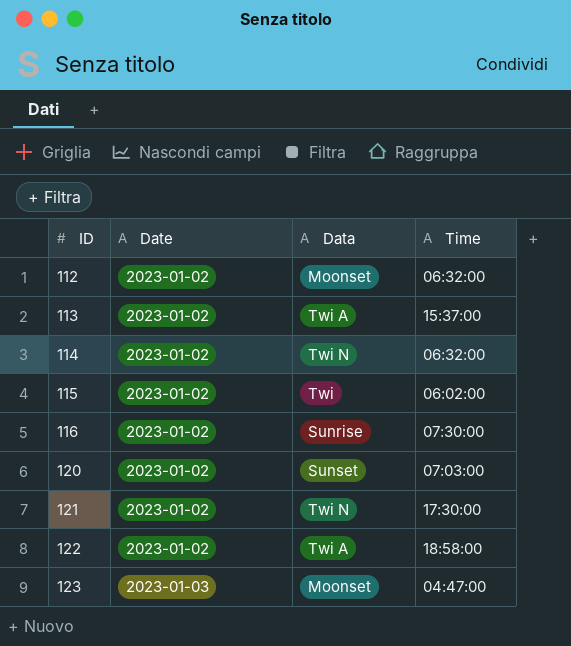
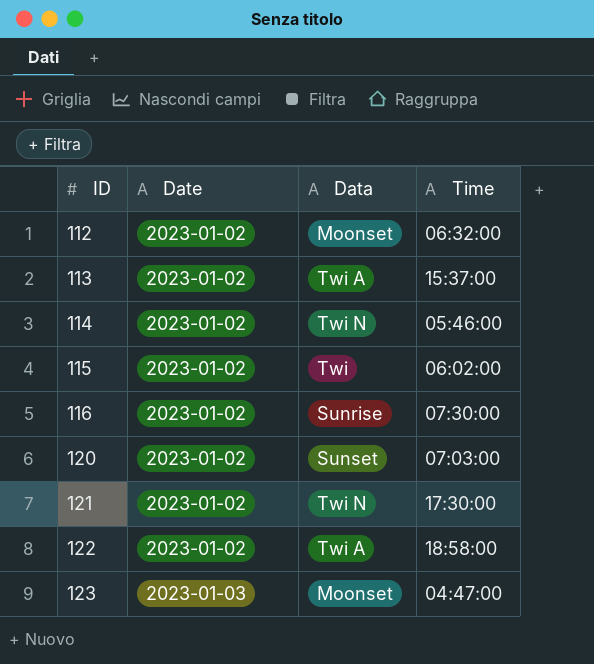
114 | Time: 06:32:00 -> 05:46:00

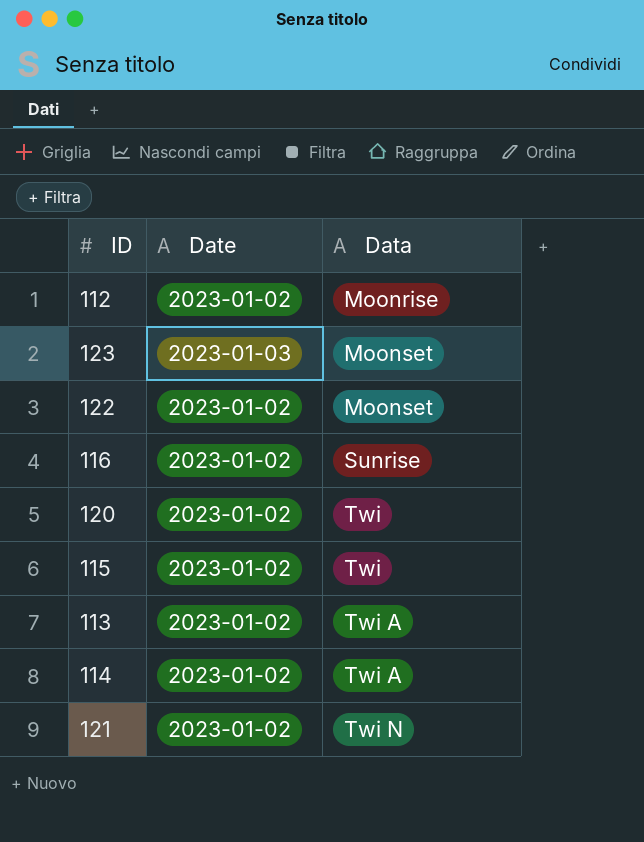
row order: ID ascending -> Data ascending
column Time | position: 4 -> none
112 | Data: Moonset -> Moonrise
122 | Data: Twi A -> Moonset
120 | Data: Sunset -> Twi
114 | Data: Twi N -> Twi A

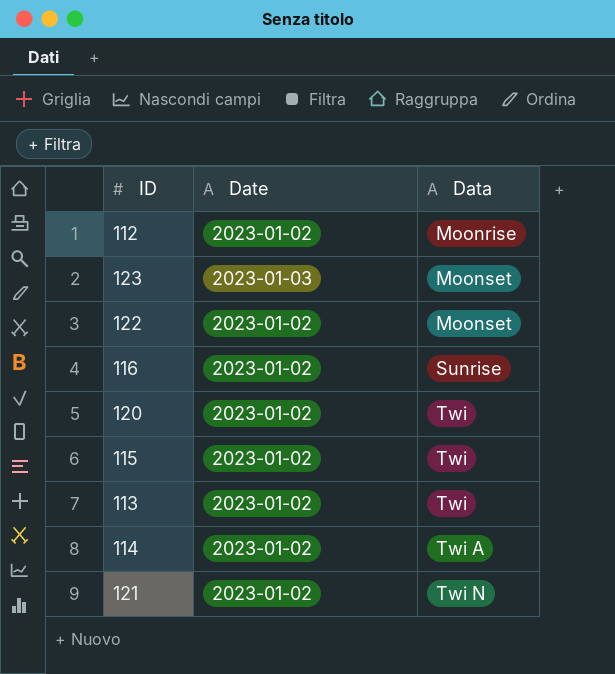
113 | Data: Twi A -> Twi

